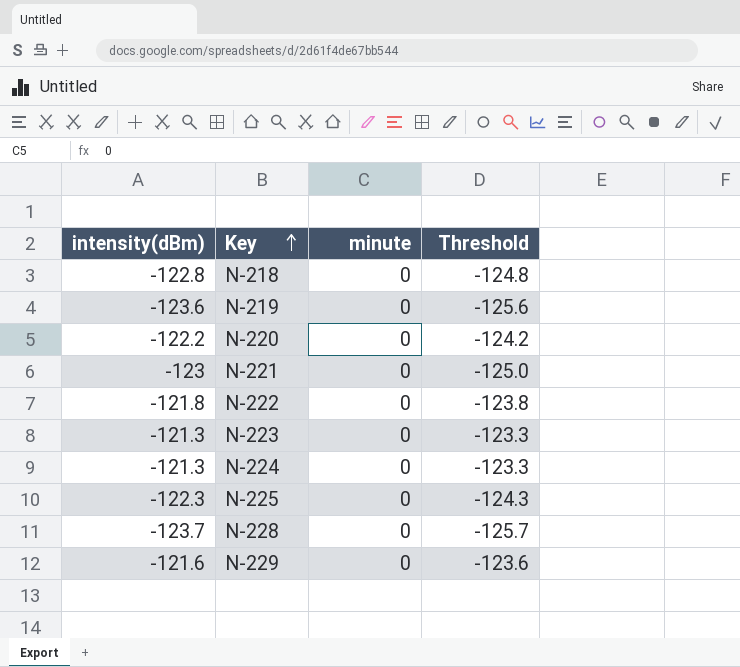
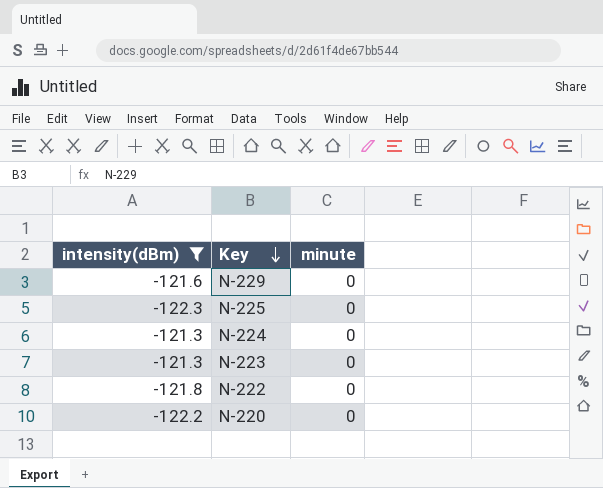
filter: none -> intensity(dBm) >= -122.3
row order: Key ascending -> Key descending
column Threshold | formula: [intensity(dBm)] - 2 -> none

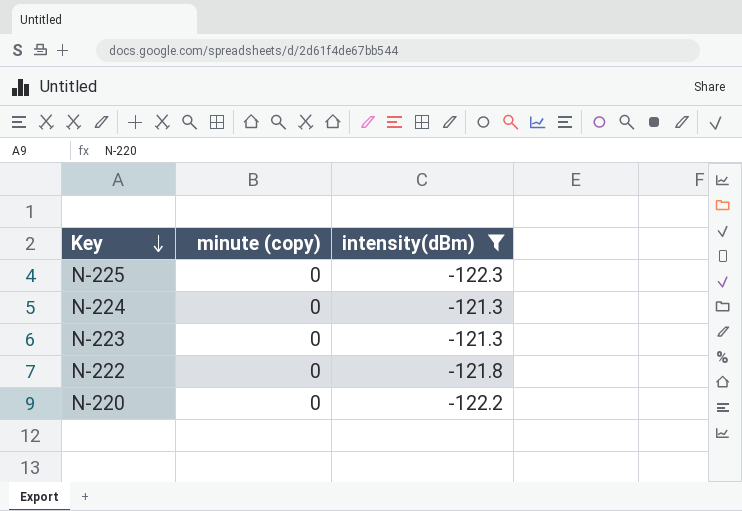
column name: minute -> minute (copy)
column intensity(dBm) | position: 1 -> 3
row N-229: -121.6 | 0 -> none

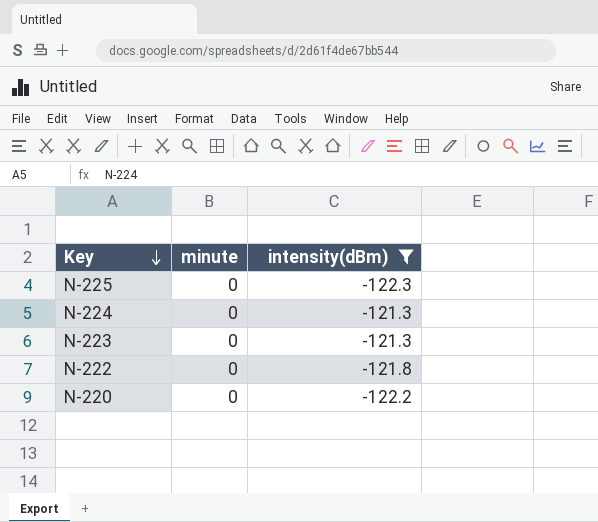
column name: minute (copy) -> minute

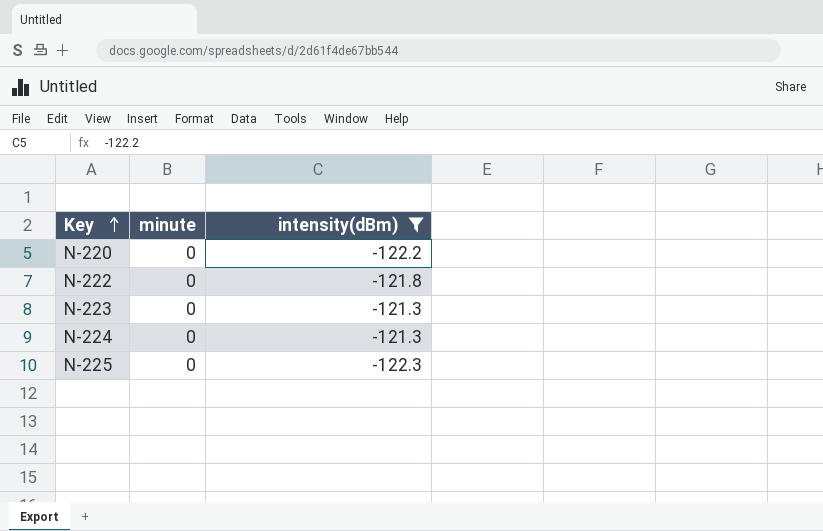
row order: Key descending -> Key ascending

